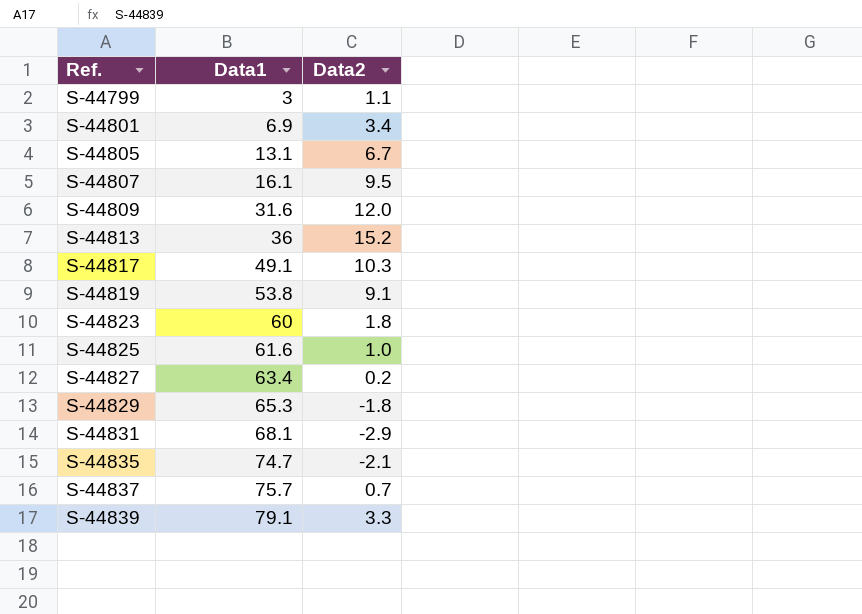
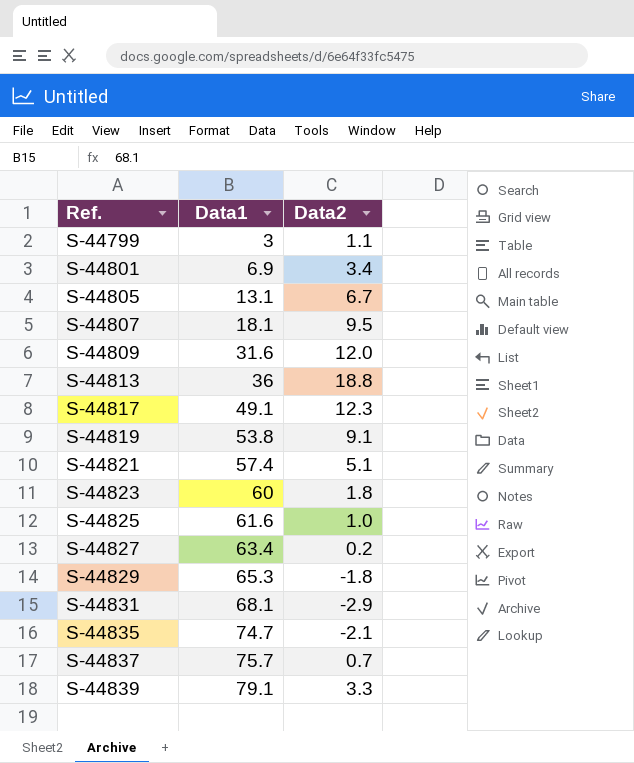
S-44807 | Data1: 16.1 -> 18.1
S-44813 | Data2: 15.2 -> 18.8
S-44817 | Data2: 10.3 -> 12.3
row S-44821: none -> 57.4 | 5.1

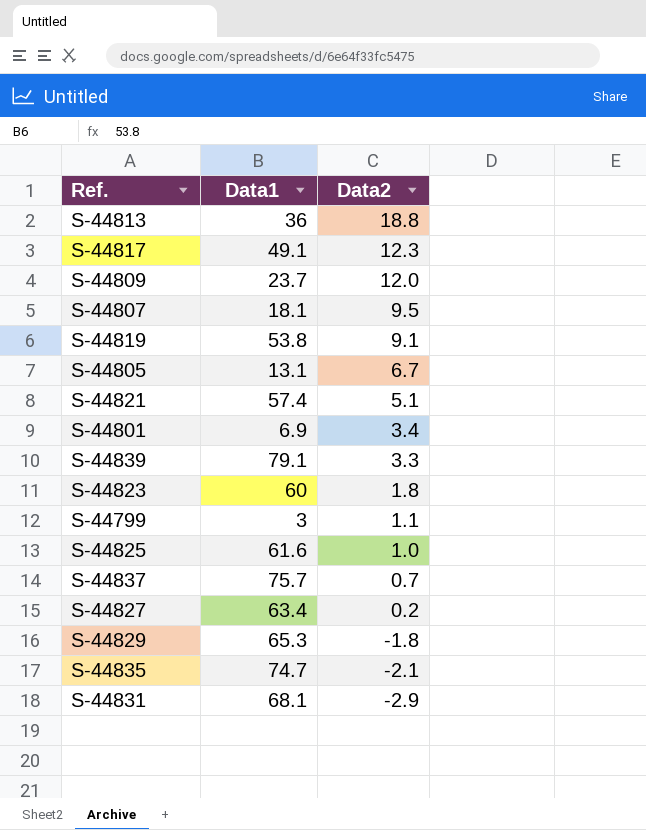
row order: Ref. ascending -> Data2 descending
S-44809 | Data1: 31.6 -> 23.7

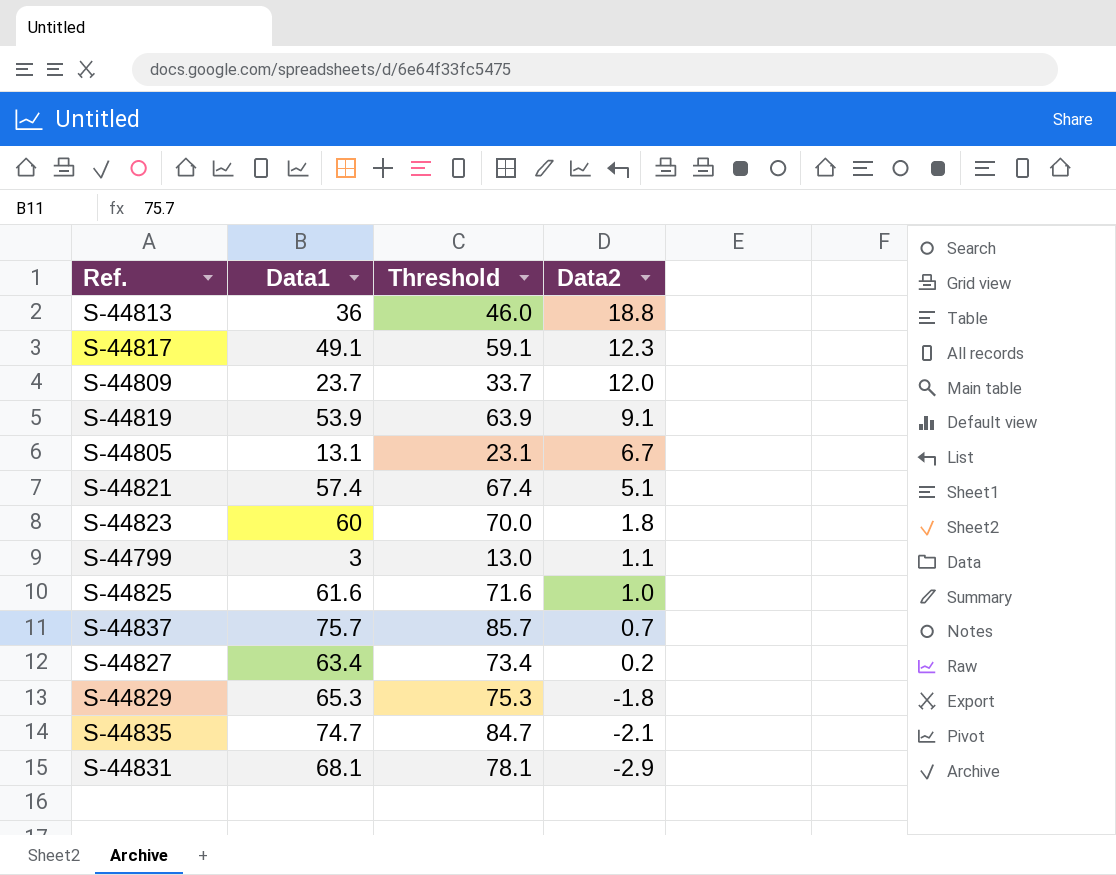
column Threshold | formula: none -> [Data1] + 10
row S-44807: 18.1 | 9.5 -> none
row S-44801: 6.9 | 3.4 -> none
row S-44839: 79.1 | 3.3 -> none
S-44819 | Data1: 53.8 -> 53.9

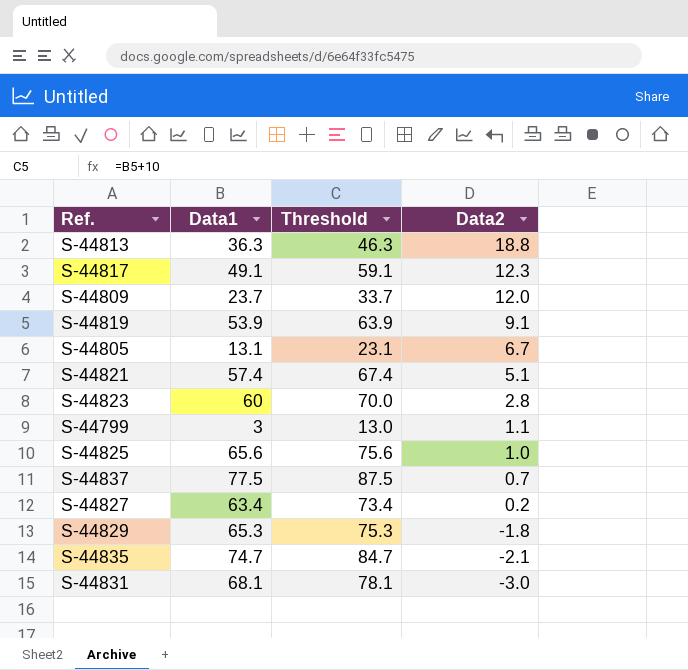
S-44813 | Data1: 36 -> 36.3
S-44813 | Threshold: 46.0 -> 46.3
S-44823 | Data2: 1.8 -> 2.8
S-44825 | Data1: 61.6 -> 65.6
S-44825 | Threshold: 71.6 -> 75.6
S-44837 | Data1: 75.7 -> 77.5
S-44837 | Threshold: 85.7 -> 87.5
S-44831 | Data2: -2.9 -> -3.0

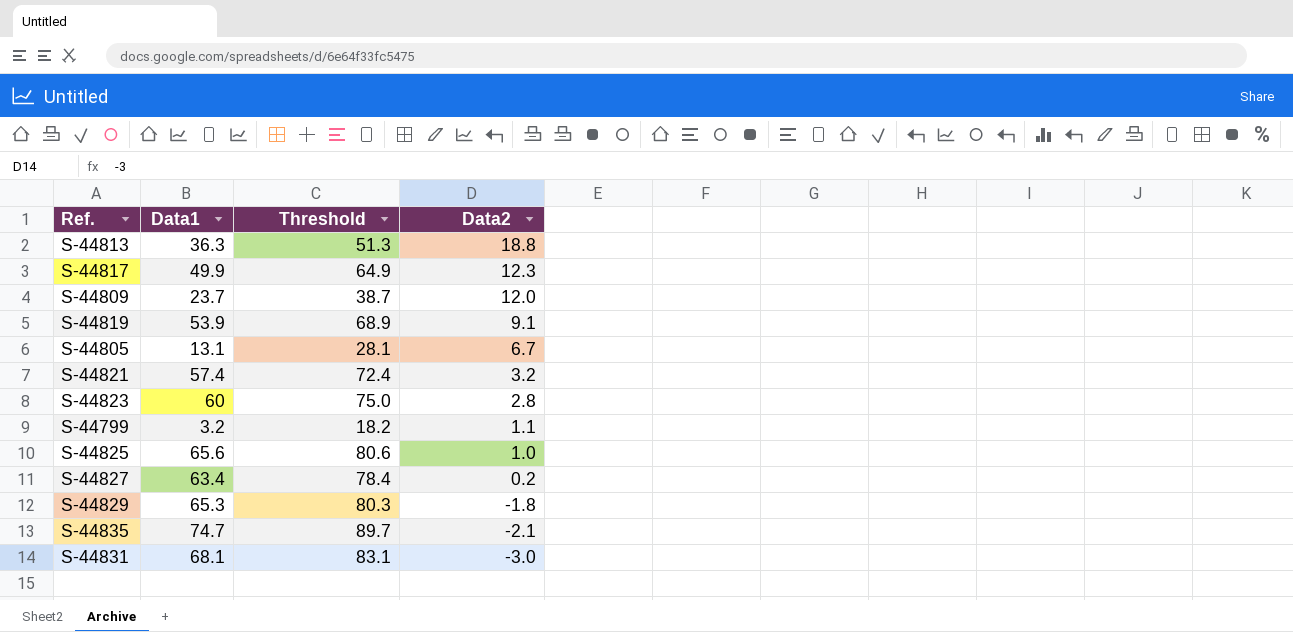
column Threshold | formula: [Data1] + 10 -> [Data1] + 15
row S-44837: 77.5 | 87.5 | 0.7 -> none
S-44817 | Data1: 49.1 -> 49.9
S-44821 | Data2: 5.1 -> 3.2
S-44799 | Data1: 3 -> 3.2

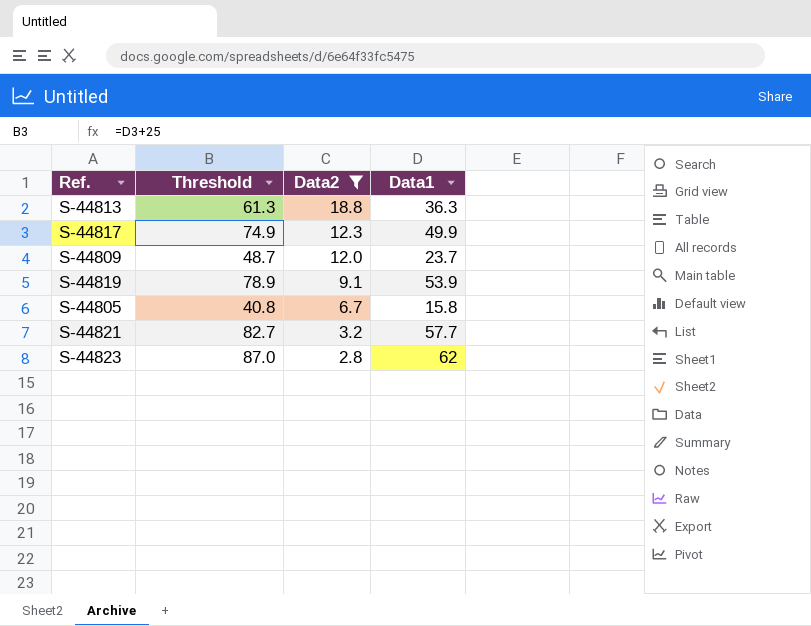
filter: none -> Data2 >= 2.8
column Threshold | formula: [Data1] + 15 -> [Data1] + 25
column Data1 | position: 2 -> 4
S-44805 | Data1: 13.1 -> 15.8
S-44821 | Data1: 57.4 -> 57.7
S-44823 | Data1: 60 -> 62

